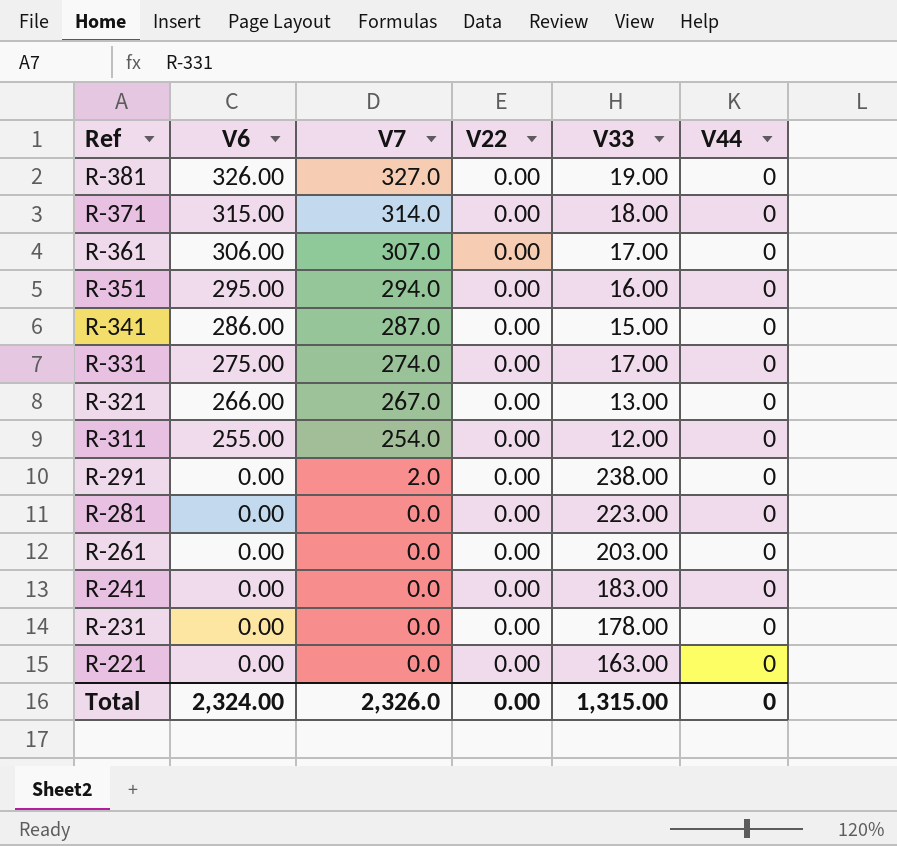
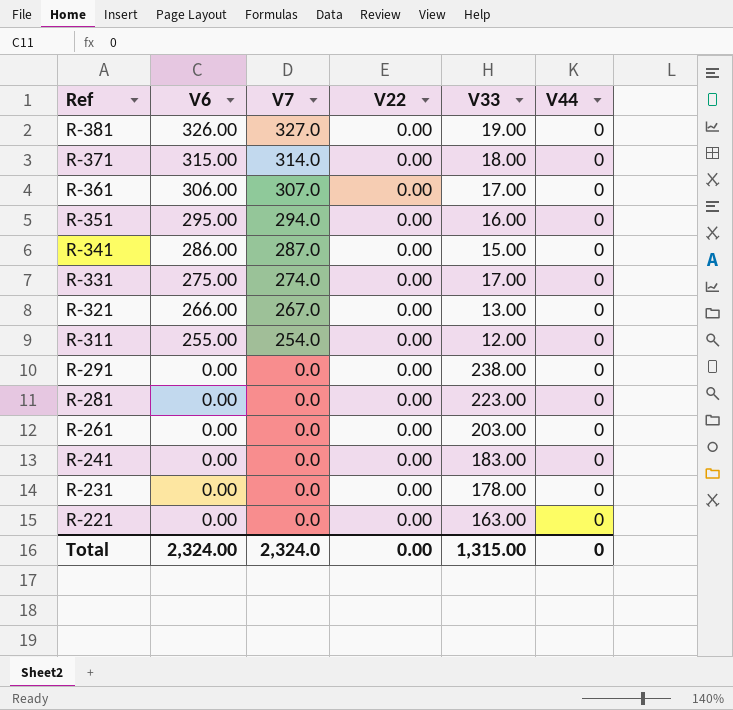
R-291 | V7: 2.0 -> 0.0
Total | V7: 2,326.0 -> 2,324.0

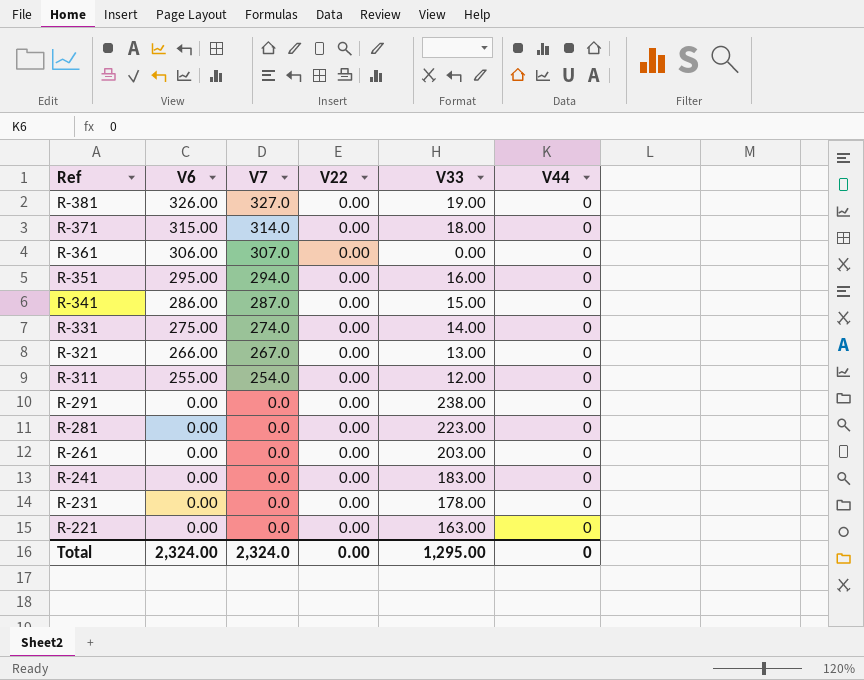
R-361 | V33: 17.00 -> 0.00
R-331 | V33: 17.00 -> 14.00
Total | V33: 1,315.00 -> 1,295.00

